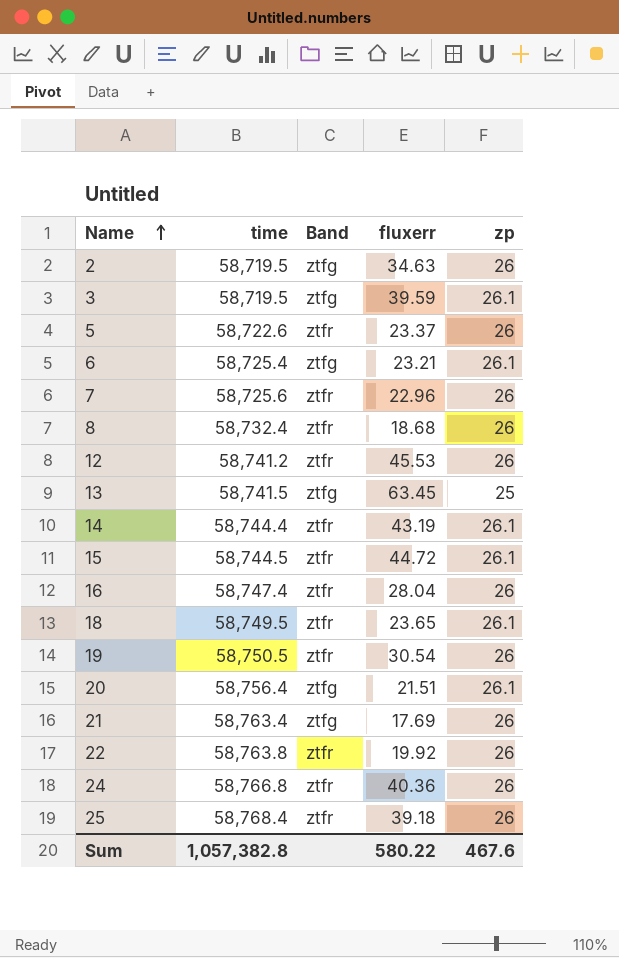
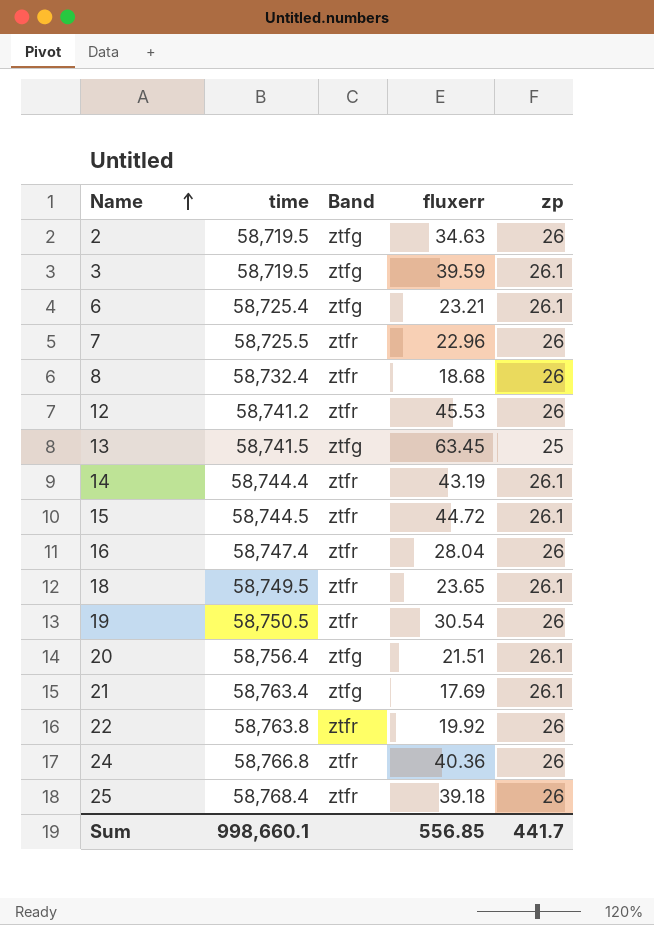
row 5: 58,722.6 | ztfr | 23.37 | 26 -> none
7 | time: 58,725.6 -> 58,725.5
21 | zp: 26 -> 26.1
Sum | time: 1,057,382.8 -> 998,660.1
Sum | fluxerr: 580.22 -> 556.85
Sum | zp: 467.6 -> 441.7

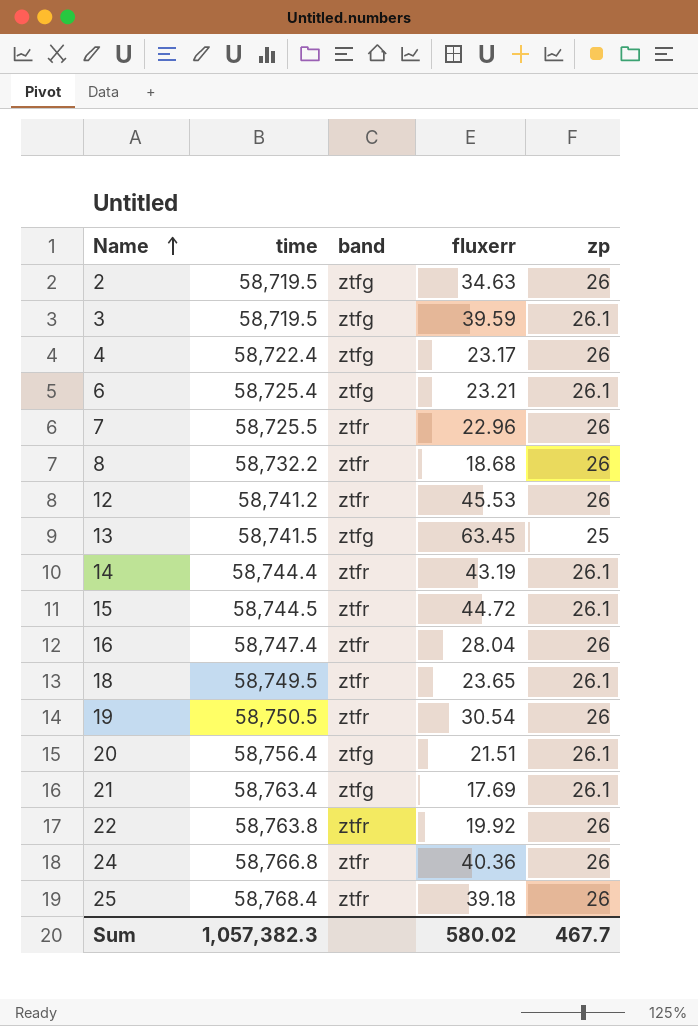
column name: Band -> band
row 4: none -> 58,722.4 | ztfg | 23.17 | 26
8 | time: 58,732.4 -> 58,732.2
Sum | time: 998,660.1 -> 1,057,382.3
Sum | fluxerr: 556.85 -> 580.02
Sum | zp: 441.7 -> 467.7

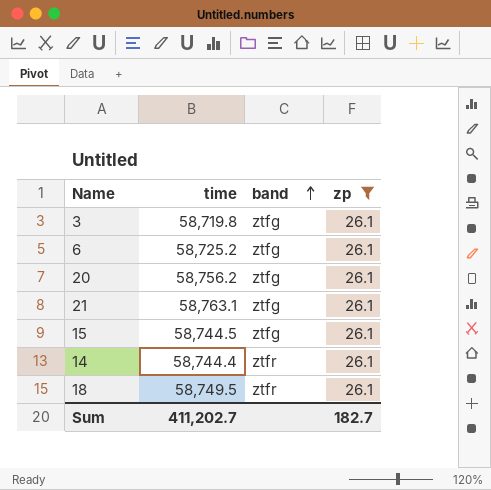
filter: none -> zp = 26.1
row order: Name ascending -> band ascending
column fluxerr | position: 4 -> none
3 | time: 58,719.5 -> 58,719.8
6 | time: 58,725.4 -> 58,725.2
20 | time: 58,756.4 -> 58,756.2
21 | time: 58,763.4 -> 58,763.1
15 | band: ztfr -> ztfg
Sum | time: 1,057,382.3 -> 411,202.7
Sum | zp: 467.7 -> 182.7

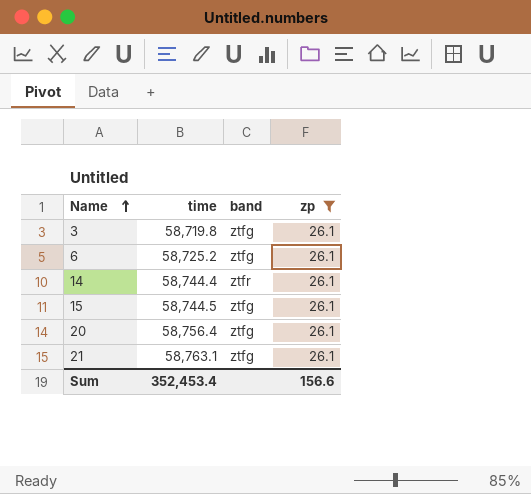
row order: band ascending -> Name ascending
row 18: 58,749.5 | ztfr | 26.1 -> none
20 | time: 58,756.2 -> 58,756.4
Sum | time: 411,202.7 -> 352,453.4
Sum | zp: 182.7 -> 156.6

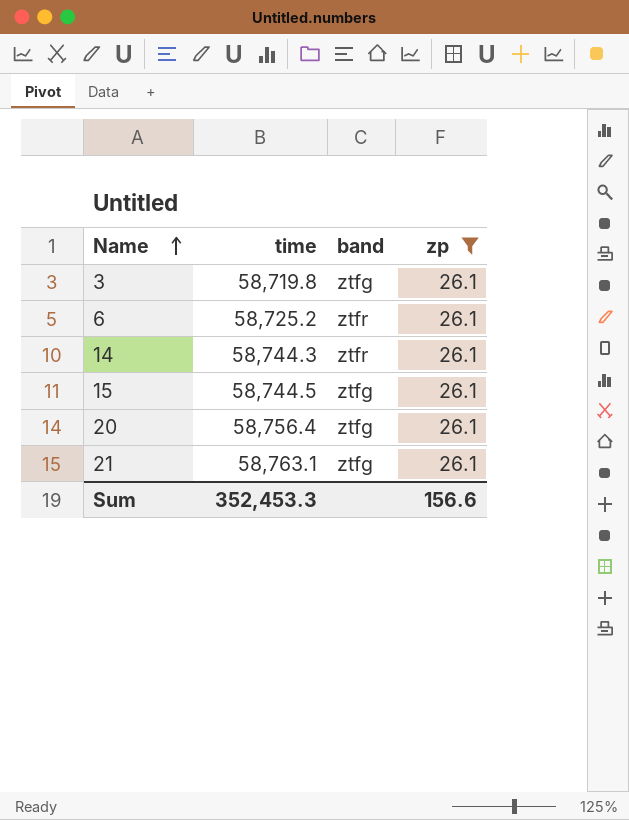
6 | band: ztfg -> ztfr
14 | time: 58,744.4 -> 58,744.3
Sum | time: 352,453.4 -> 352,453.3

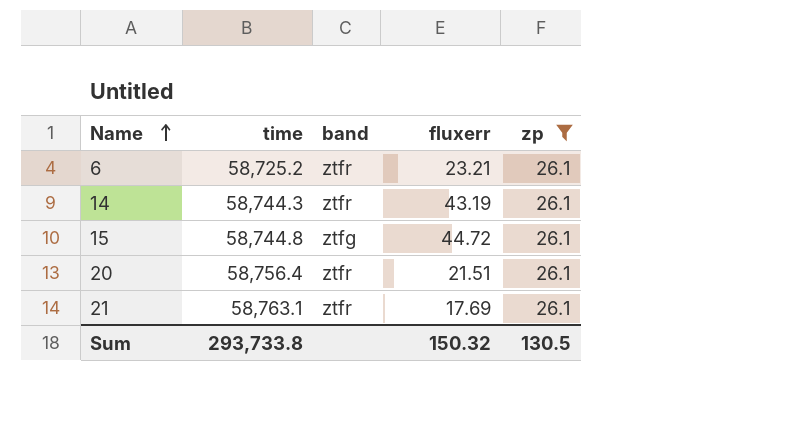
column fluxerr | position: none -> 4
row 3: 58,719.8 | ztfg | 26.1 -> none
15 | time: 58,744.5 -> 58,744.8
20 | band: ztfg -> ztfr
21 | band: ztfg -> ztfr
Sum | time: 352,453.3 -> 293,733.8
Sum | zp: 156.6 -> 130.5

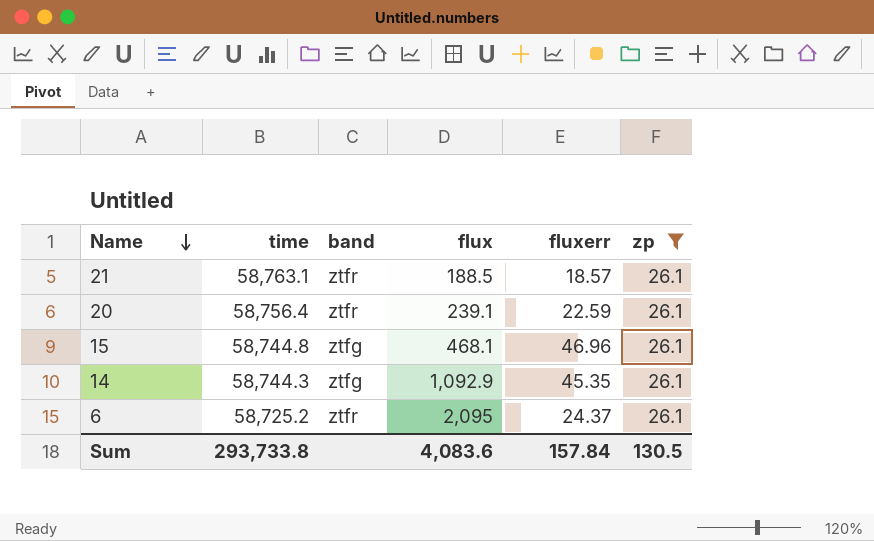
row order: Name ascending -> Name descending
column flux | position: none -> 4
21 | fluxerr: 17.69 -> 18.57
20 | fluxerr: 21.51 -> 22.59
15 | fluxerr: 44.72 -> 46.96
14 | band: ztfr -> ztfg
14 | fluxerr: 43.19 -> 45.35
6 | fluxerr: 23.21 -> 24.37
Sum | fluxerr: 150.32 -> 157.84

